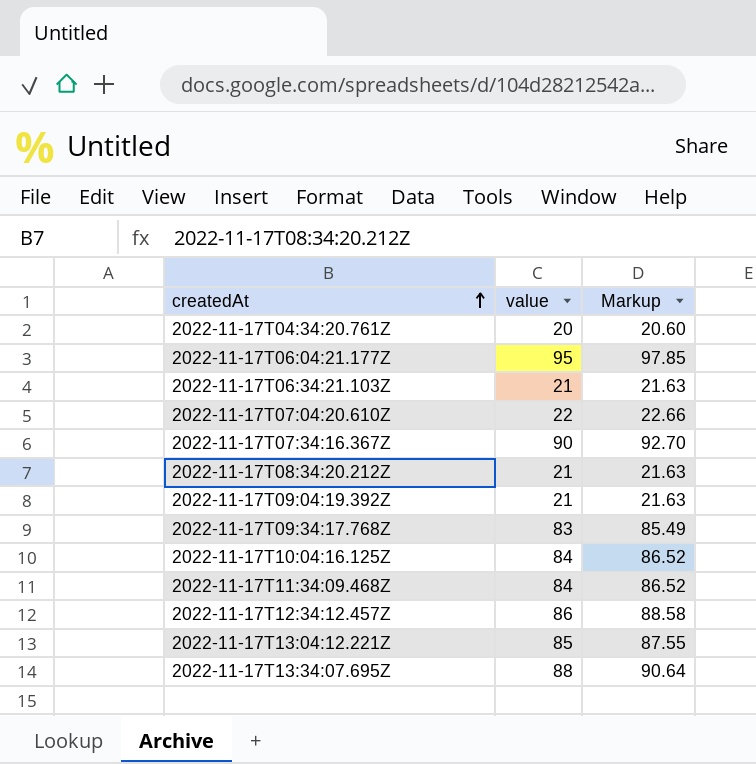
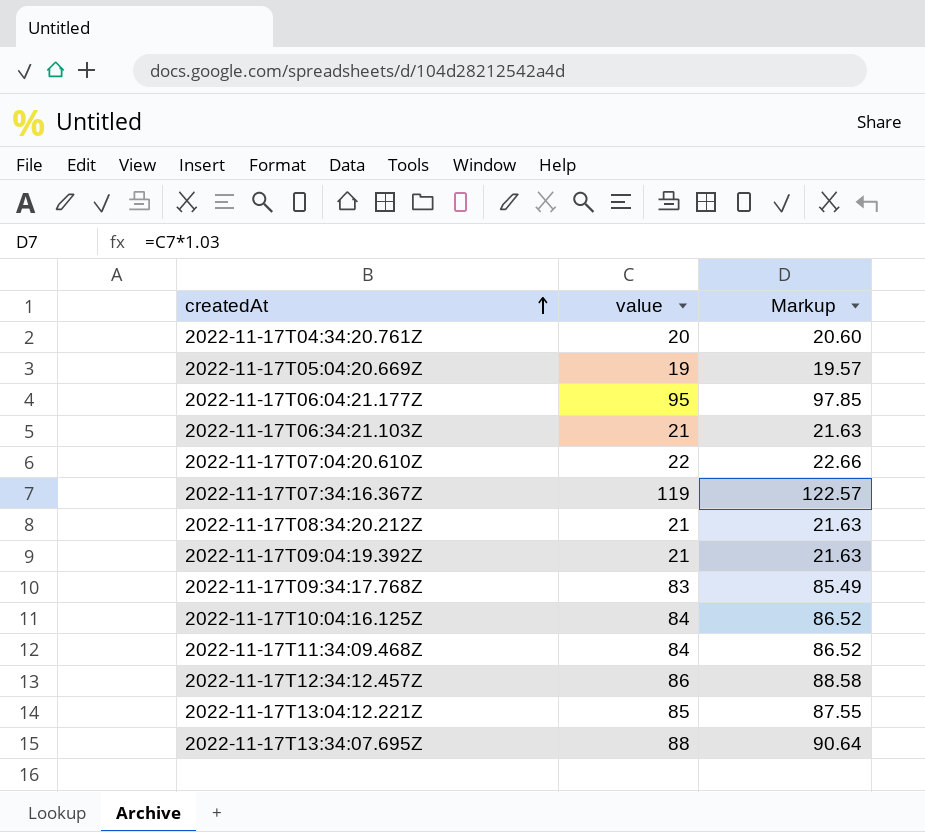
row 2022-11-17T05:04:20.669Z: none -> 19 | 19.57
2022-11-17T07:34:16.367Z | value: 90 -> 119
2022-11-17T07:34:16.367Z | Markup: 92.70 -> 122.57

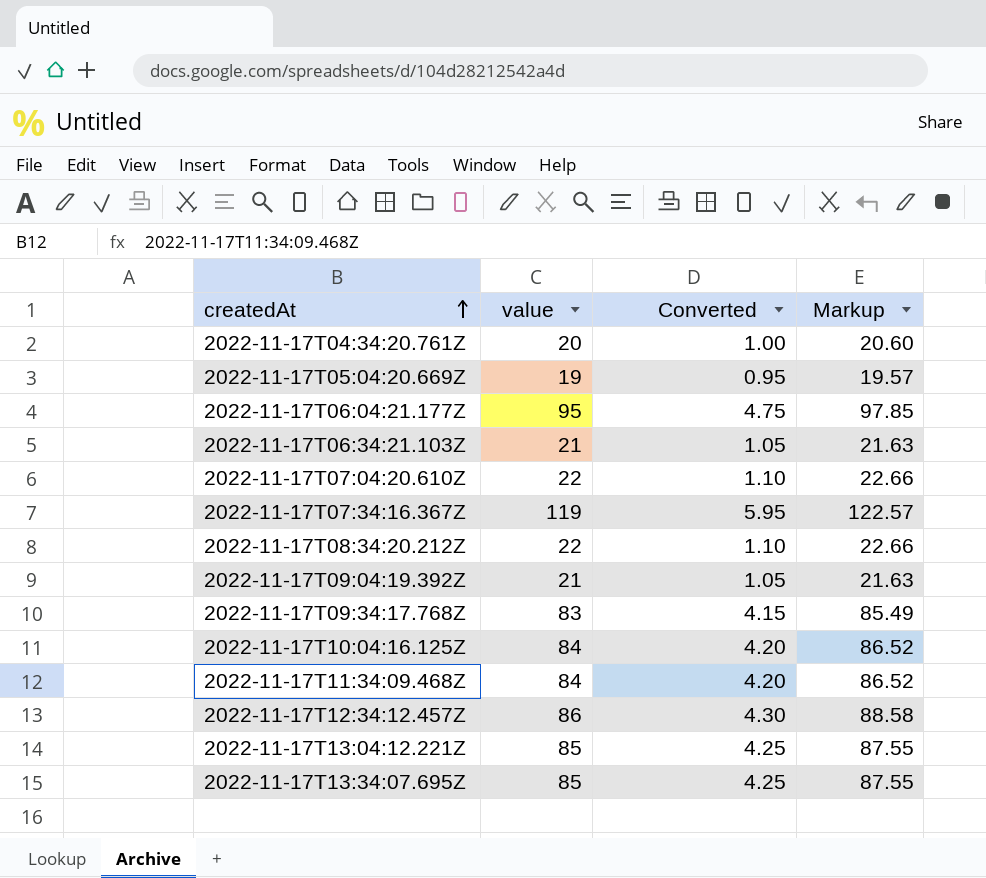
column Converted | formula: none -> [value] * 0.05
2022-11-17T08:34:20.212Z | value: 21 -> 22
2022-11-17T08:34:20.212Z | Markup: 21.63 -> 22.66
2022-11-17T13:34:07.695Z | value: 88 -> 85
2022-11-17T13:34:07.695Z | Markup: 90.64 -> 87.55

